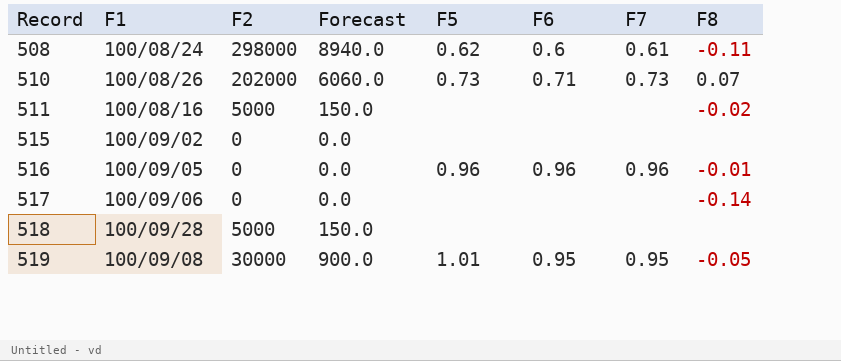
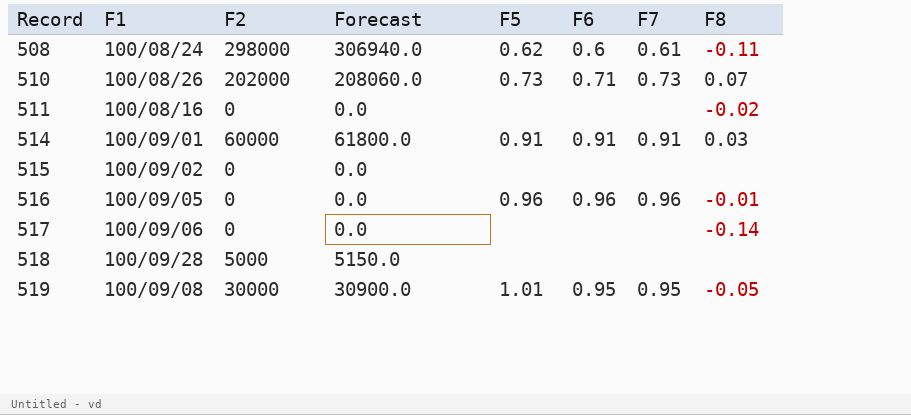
column Forecast | formula: [F2] * 0.03 -> [F2] * 1.03
511 | F2: 5000 -> 0
row 514: none -> 100/09/01 | 60000 | 61800.0 | 0.91 | 0.91 | 0.91 | 0.03

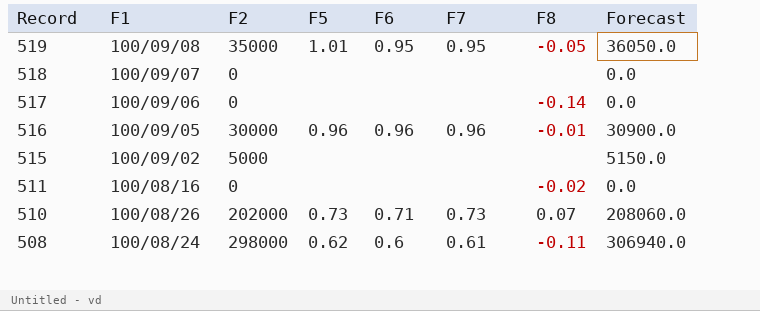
row order: Record ascending -> Record descending
column Forecast | position: 4 -> 8
row 514: 100/09/01 | 60000 | 61800.0 | 0.91 | 0.91 | 0.91 | 0.03 -> none
519 | F2: 30000 -> 35000
519 | Forecast: 30900.0 -> 36050.0
518 | F1: 100/09/28 -> 100/09/07
518 | F2: 5000 -> 0
518 | Forecast: 5150.0 -> 0.0
516 | F2: 0 -> 30000
516 | Forecast: 0.0 -> 30900.0
515 | F2: 0 -> 5000
515 | Forecast: 0.0 -> 5150.0

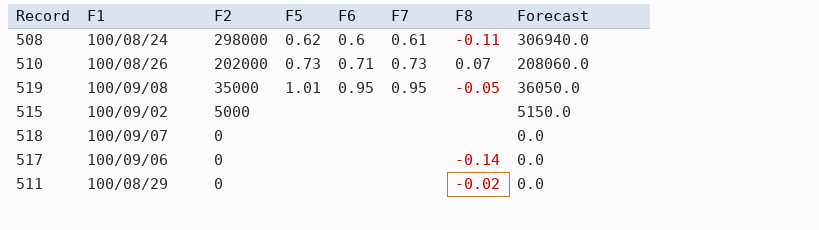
row order: Record descending -> F2 descending
row 516: 100/09/05 | 30000 | 0.96 | 0.96 | 0.96 | -0.01 | 30900.0 -> none
511 | F1: 100/08/16 -> 100/08/29

